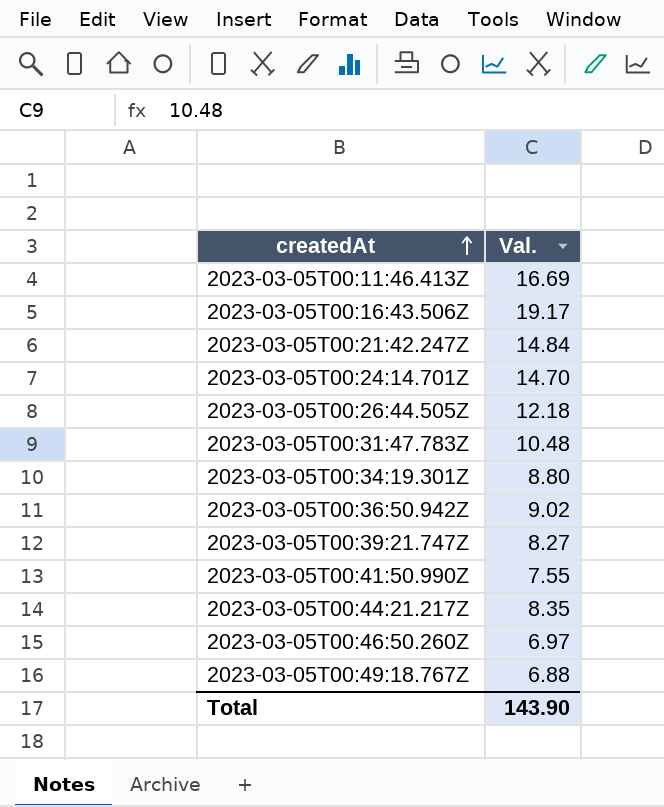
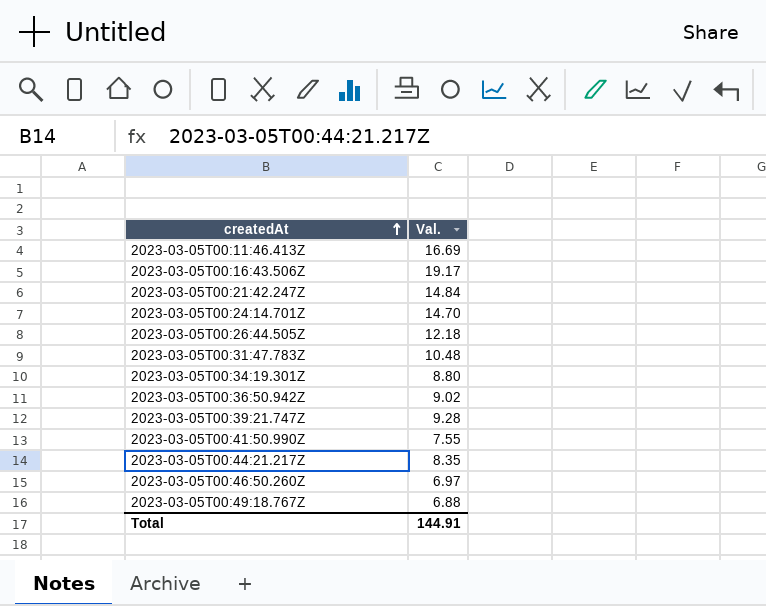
2023-03-05T00:39:21.747Z | Val.: 8.27 -> 9.28
Total | Val.: 143.90 -> 144.91

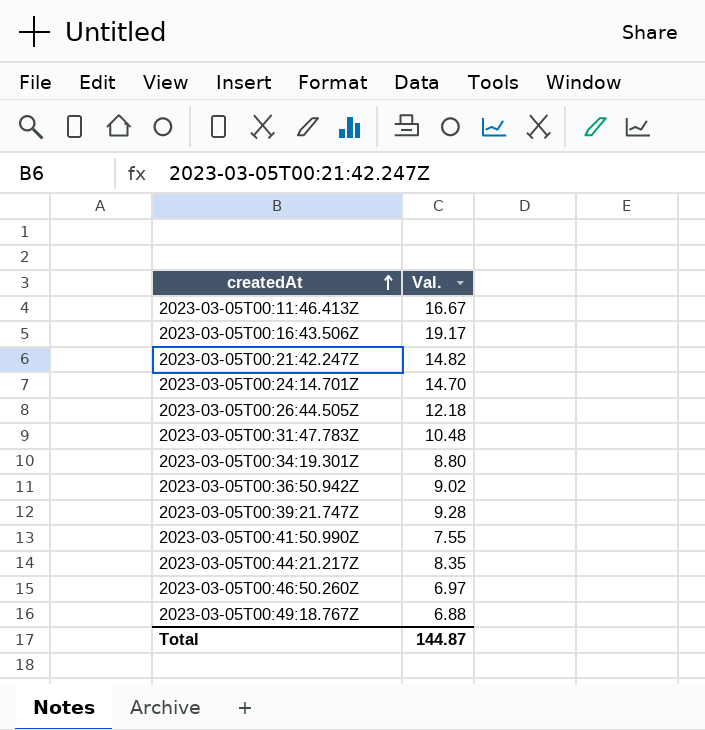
2023-03-05T00:11:46.413Z | Val.: 16.69 -> 16.67
2023-03-05T00:21:42.247Z | Val.: 14.84 -> 14.82
Total | Val.: 144.91 -> 144.87

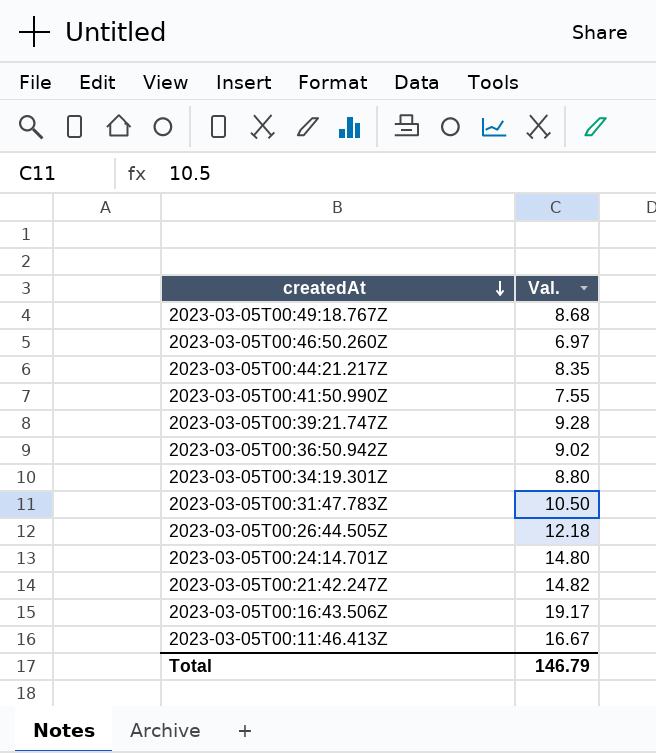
row order: createdAt ascending -> createdAt descending
2023-03-05T00:49:18.767Z | Val.: 6.88 -> 8.68
2023-03-05T00:31:47.783Z | Val.: 10.48 -> 10.50
2023-03-05T00:24:14.701Z | Val.: 14.70 -> 14.80
Total | Val.: 144.87 -> 146.79

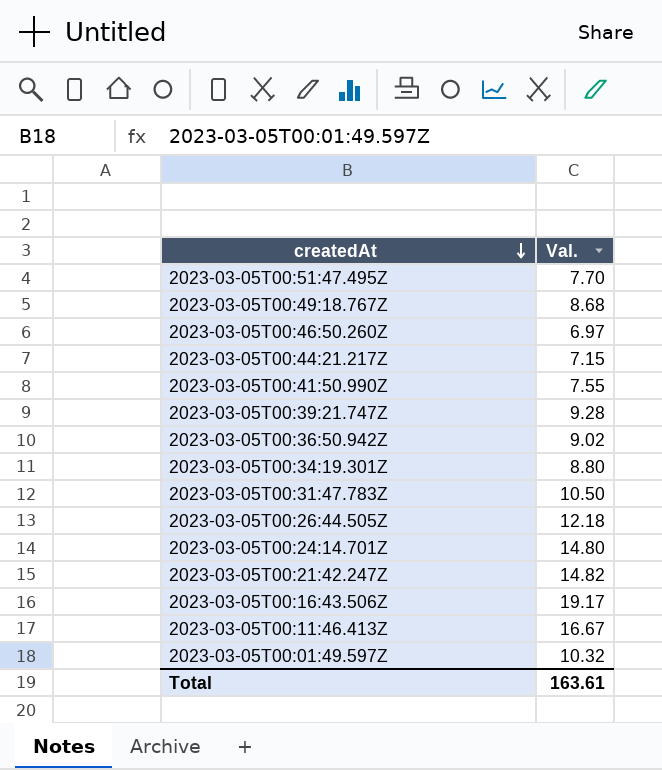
row 2023-03-05T00:51:47.495Z: none -> 7.70
2023-03-05T00:44:21.217Z | Val.: 8.35 -> 7.15
row 2023-03-05T00:01:49.597Z: none -> 10.32
Total | Val.: 146.79 -> 163.61

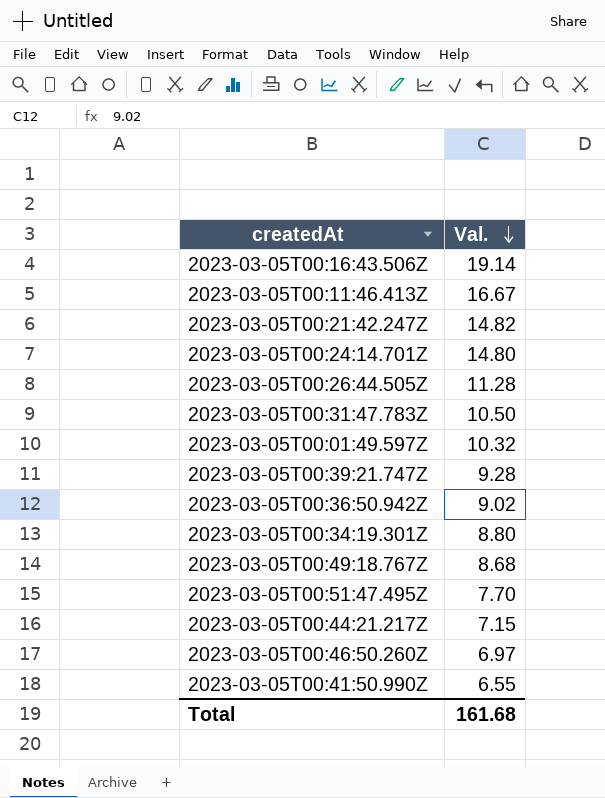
row order: createdAt descending -> Val. descending
2023-03-05T00:16:43.506Z | Val.: 19.17 -> 19.14
2023-03-05T00:26:44.505Z | Val.: 12.18 -> 11.28
2023-03-05T00:41:50.990Z | Val.: 7.55 -> 6.55
Total | Val.: 163.61 -> 161.68

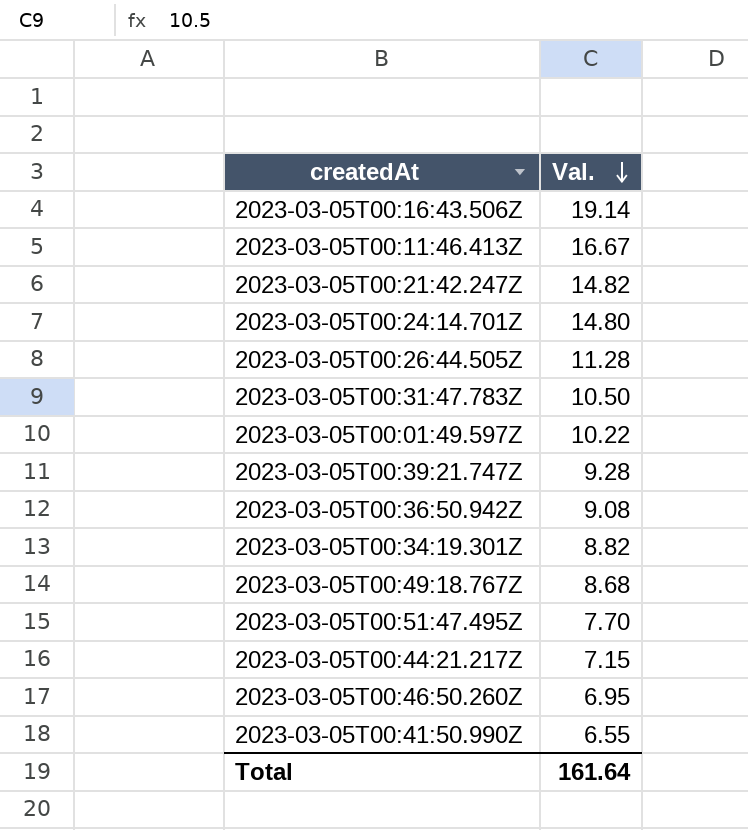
2023-03-05T00:01:49.597Z | Val.: 10.32 -> 10.22
2023-03-05T00:36:50.942Z | Val.: 9.02 -> 9.08
2023-03-05T00:34:19.301Z | Val.: 8.80 -> 8.82
2023-03-05T00:46:50.260Z | Val.: 6.97 -> 6.95
Total | Val.: 161.68 -> 161.64

